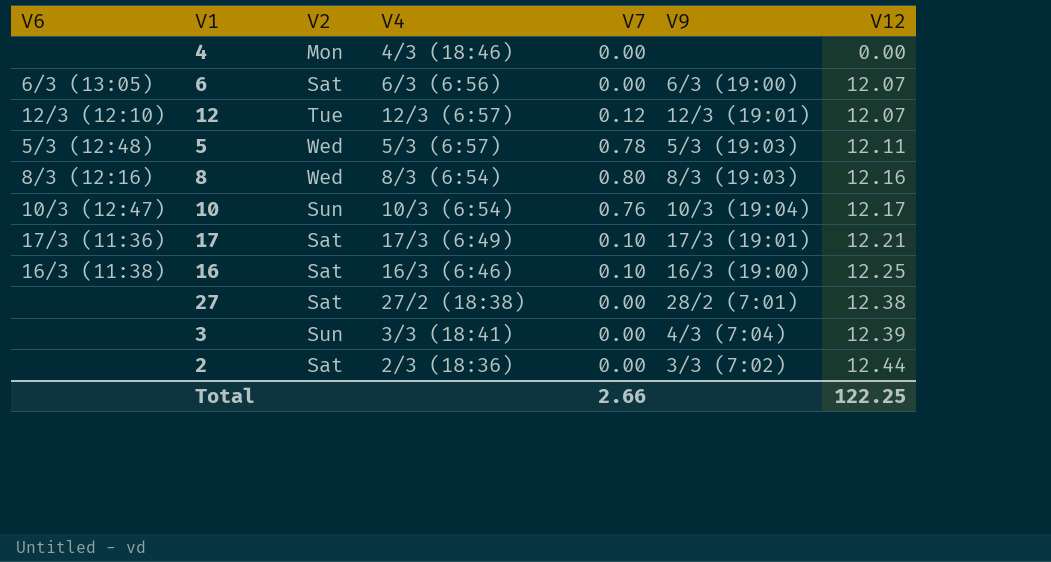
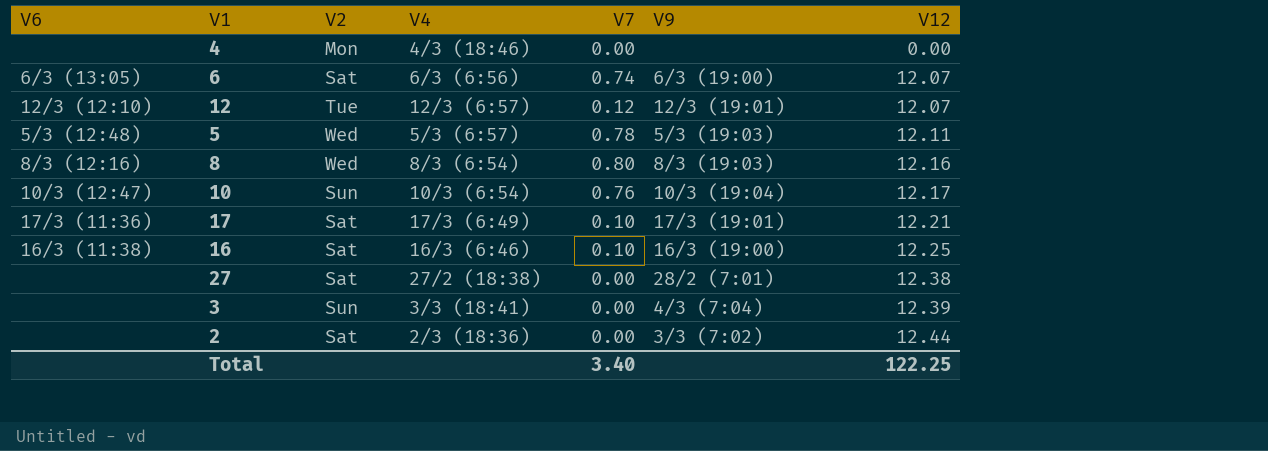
6 | V7: 0.00 -> 0.74
Total | V7: 2.66 -> 3.40

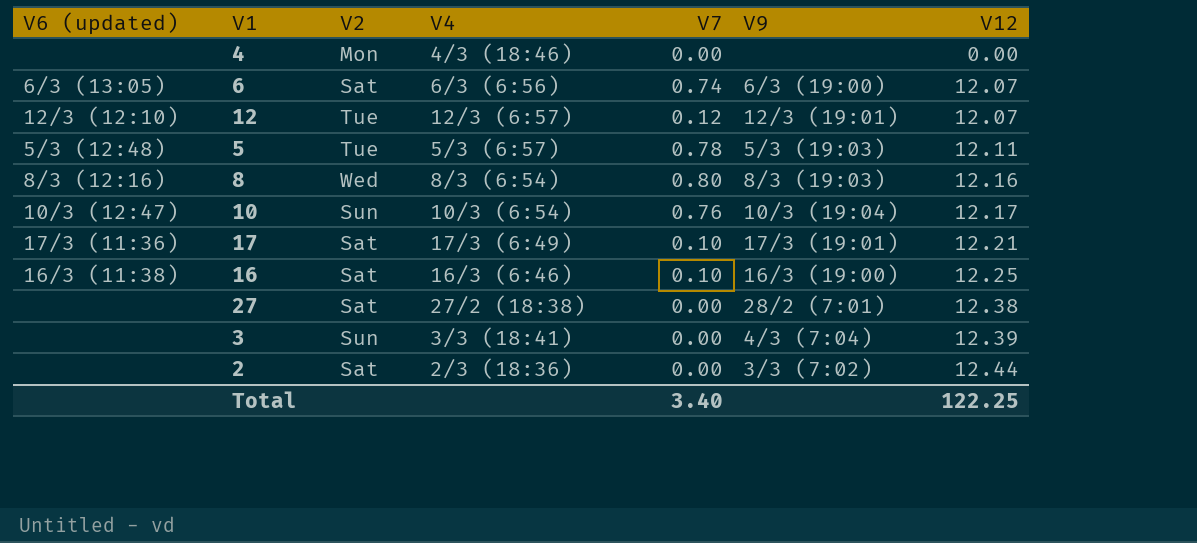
column name: V6 -> V6 (updated)
5 | V2: Wed -> Tue

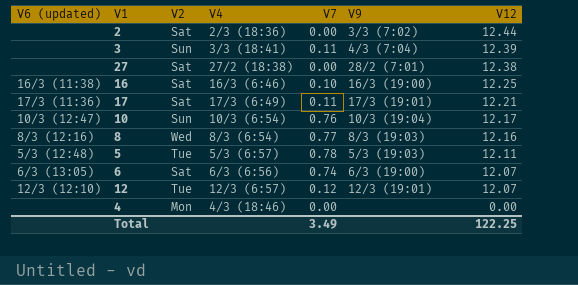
row order: V12 ascending -> V12 descending
3 | V7: 0.00 -> 0.11
17 | V7: 0.10 -> 0.11
8 | V7: 0.80 -> 0.77
Total | V7: 3.40 -> 3.49

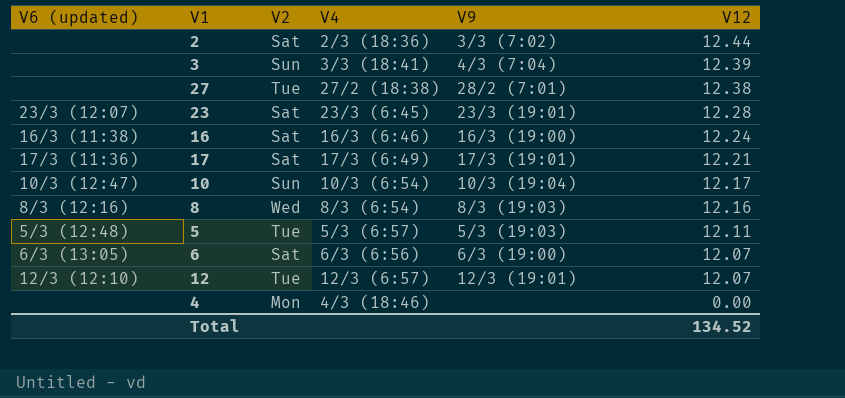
column V7 | position: 5 -> none
27 | V2: Sat -> Tue
row 23: none -> 23/3 (12:07) | Sat | 23/3 (6:45) | 23/3 (19:01) | 12.28
16 | V12: 12.25 -> 12.24
Total | V12: 122.25 -> 134.52

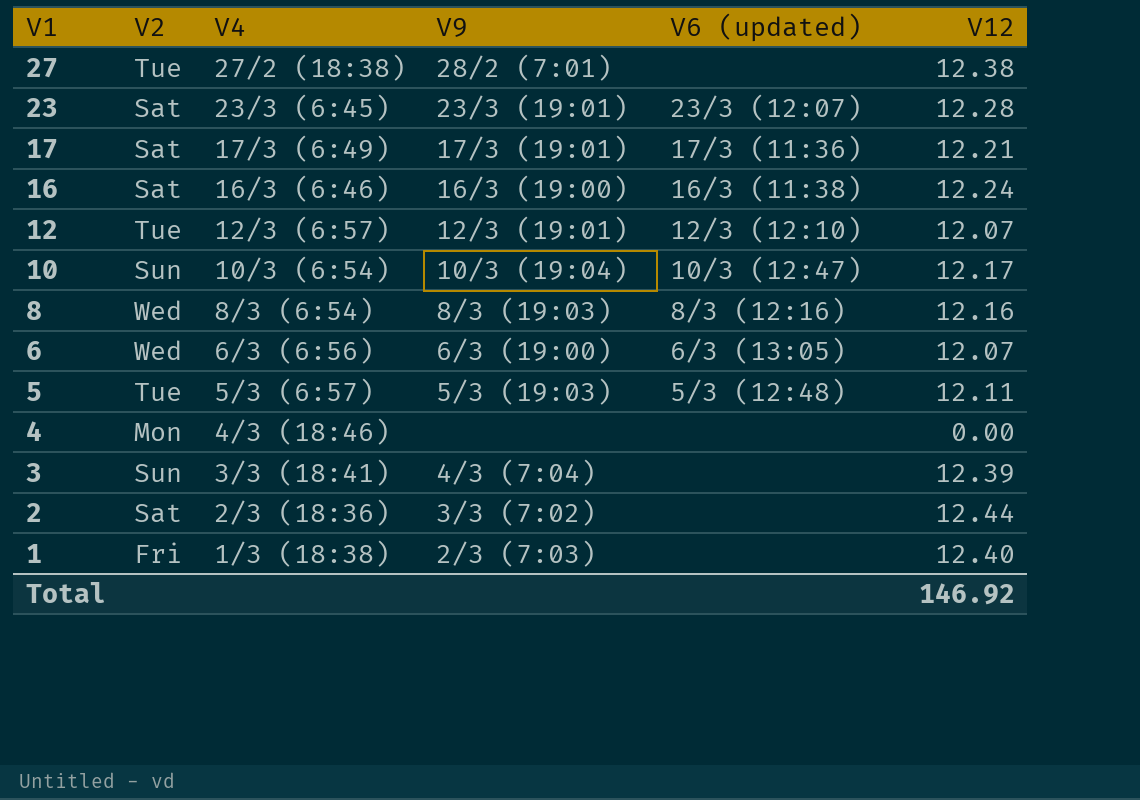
row order: V12 descending -> V1 descending
column V6 (updated) | position: 1 -> 5
6 | V2: Sat -> Wed
row 1: none -> Fri | 1/3 (18:38) | 2/3 (7:03) | none | 12.40
Total | V12: 134.52 -> 146.92

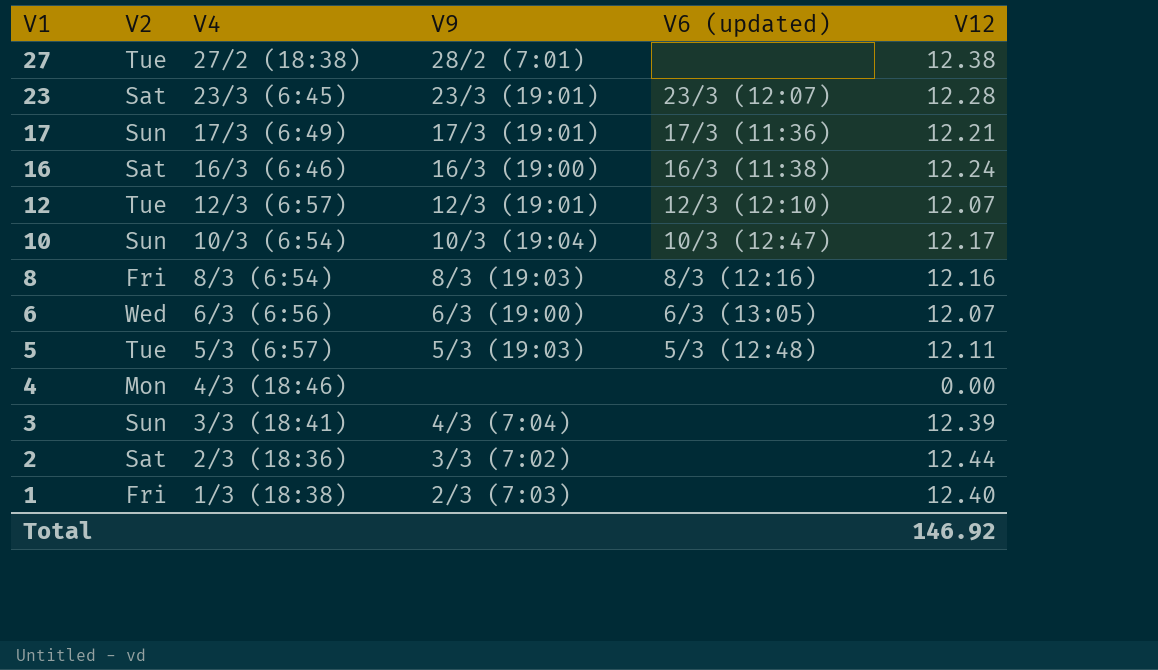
17 | V2: Sat -> Sun
8 | V2: Wed -> Fri

